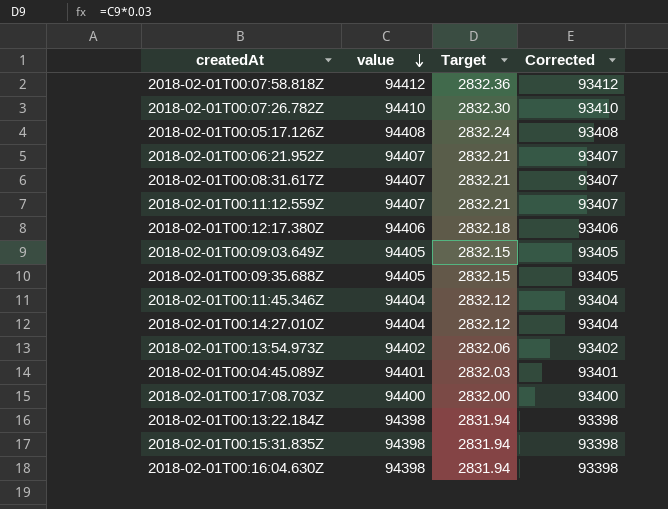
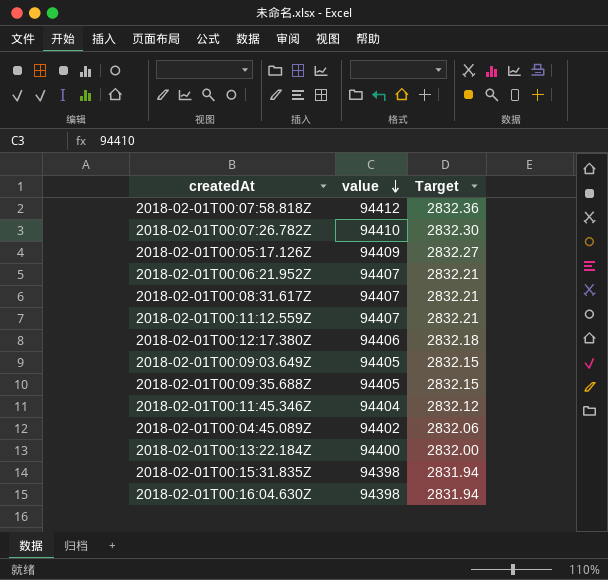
column Corrected | formula: [value] - 1000 -> none
row 2018-02-01T00:14:27.010Z: 94404 | 2832.12 | 93404 -> none
row 2018-02-01T00:13:54.973Z: 94402 | 2832.06 | 93402 -> none
row 2018-02-01T00:17:08.703Z: 94400 | 2832.00 | 93400 -> none
2018-02-01T00:05:17.126Z | value: 94408 -> 94409
2018-02-01T00:05:17.126Z | Target: 2832.24 -> 2832.27
2018-02-01T00:04:45.089Z | value: 94401 -> 94402
2018-02-01T00:04:45.089Z | Target: 2832.03 -> 2832.06
2018-02-01T00:13:22.184Z | value: 94398 -> 94400
2018-02-01T00:13:22.184Z | Target: 2831.94 -> 2832.00

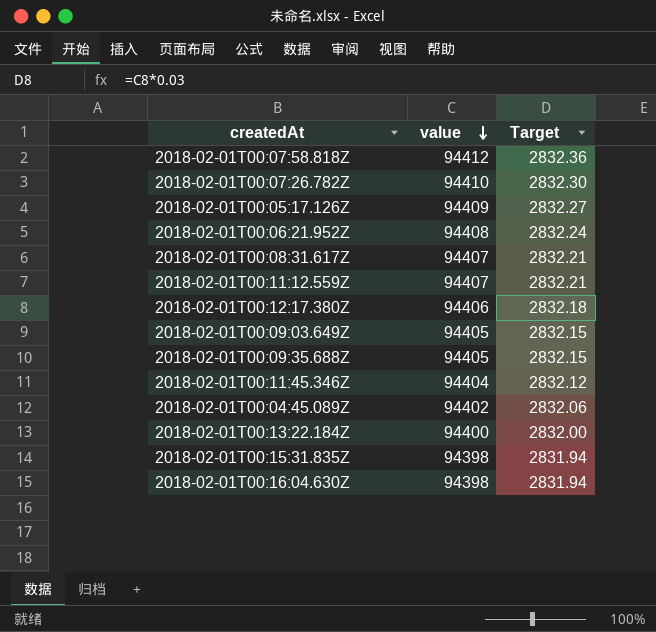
2018-02-01T00:06:21.952Z | value: 94407 -> 94408
2018-02-01T00:06:21.952Z | Target: 2832.21 -> 2832.24

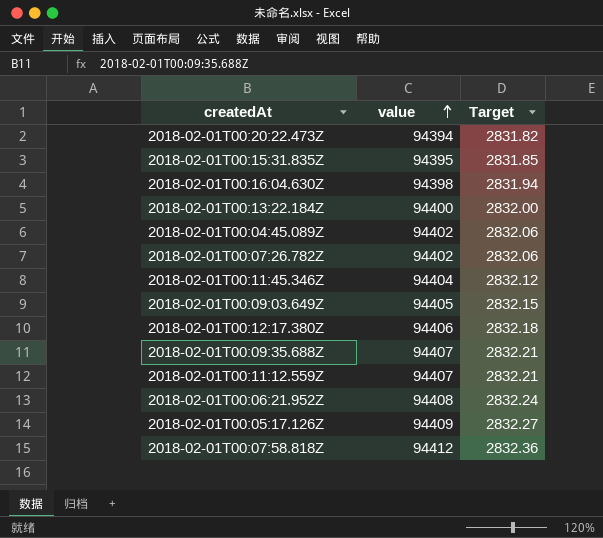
row order: value descending -> value ascending
row 2018-02-01T00:08:31.617Z: 94407 | 2832.21 -> none
row 2018-02-01T00:20:22.473Z: none -> 94394 | 2831.82
2018-02-01T00:15:31.835Z | value: 94398 -> 94395
2018-02-01T00:15:31.835Z | Target: 2831.94 -> 2831.85
2018-02-01T00:07:26.782Z | value: 94410 -> 94402
2018-02-01T00:07:26.782Z | Target: 2832.30 -> 2832.06
2018-02-01T00:09:35.688Z | value: 94405 -> 94407
2018-02-01T00:09:35.688Z | Target: 2832.15 -> 2832.21

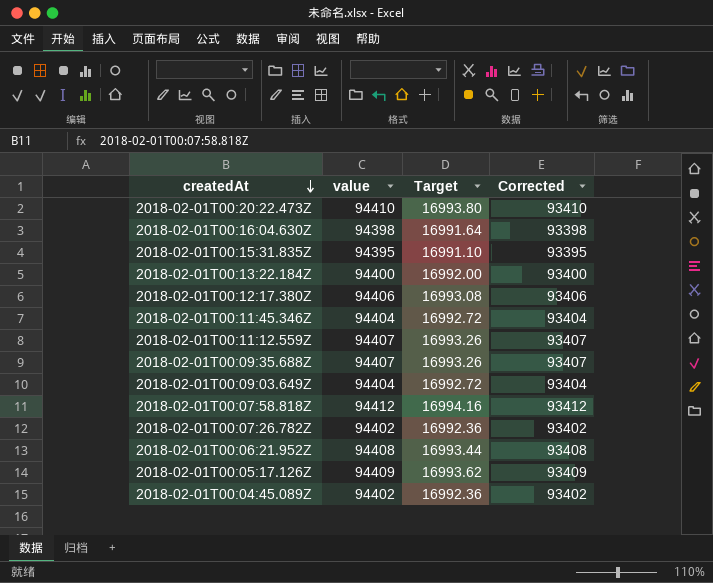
row order: value ascending -> createdAt descending
column Target | formula: [value] * 0.03 -> [value] * 0.18
column Corrected | formula: none -> [value] - 1000
2018-02-01T00:20:22.473Z | value: 94394 -> 94410
2018-02-01T00:09:03.649Z | value: 94405 -> 94404

